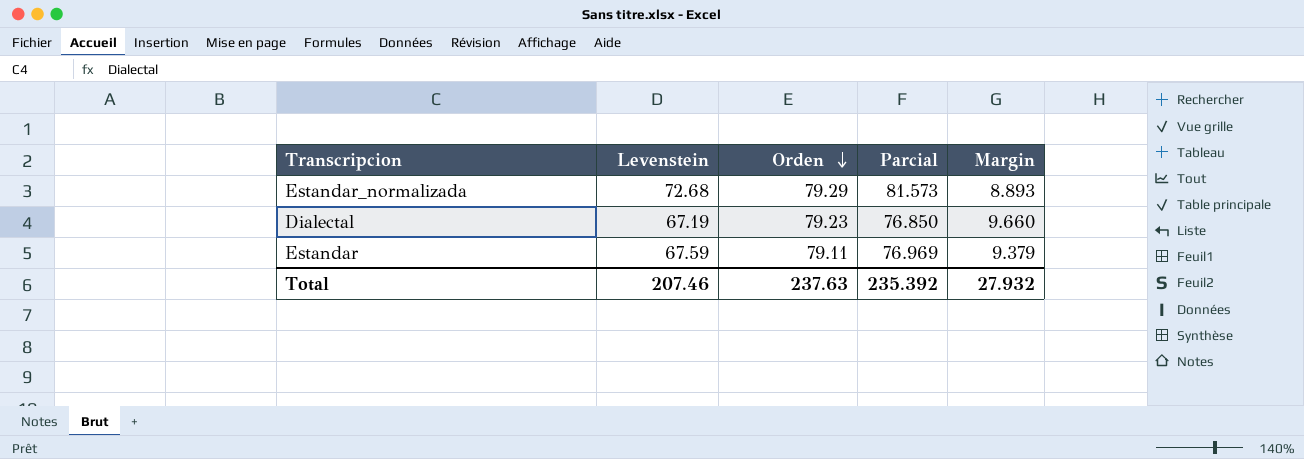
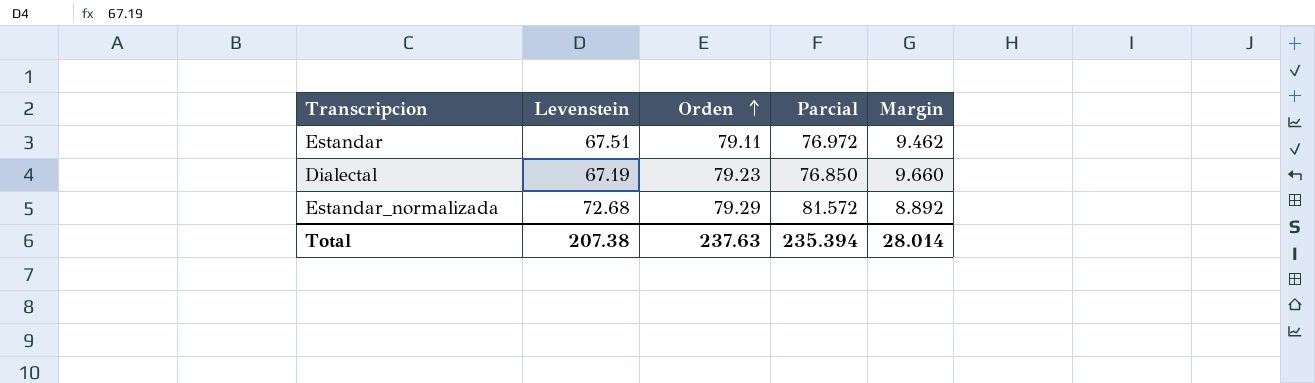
row order: Orden descending -> Orden ascending
Estandar | Levenstein: 67.59 -> 67.51
Estandar | Parcial: 76.969 -> 76.972
Estandar | Margin: 9.379 -> 9.462
Estandar_normalizada | Parcial: 81.573 -> 81.572
Estandar_normalizada | Margin: 8.893 -> 8.892
Total | Levenstein: 207.46 -> 207.38
Total | Parcial: 235.392 -> 235.394
Total | Margin: 27.932 -> 28.014

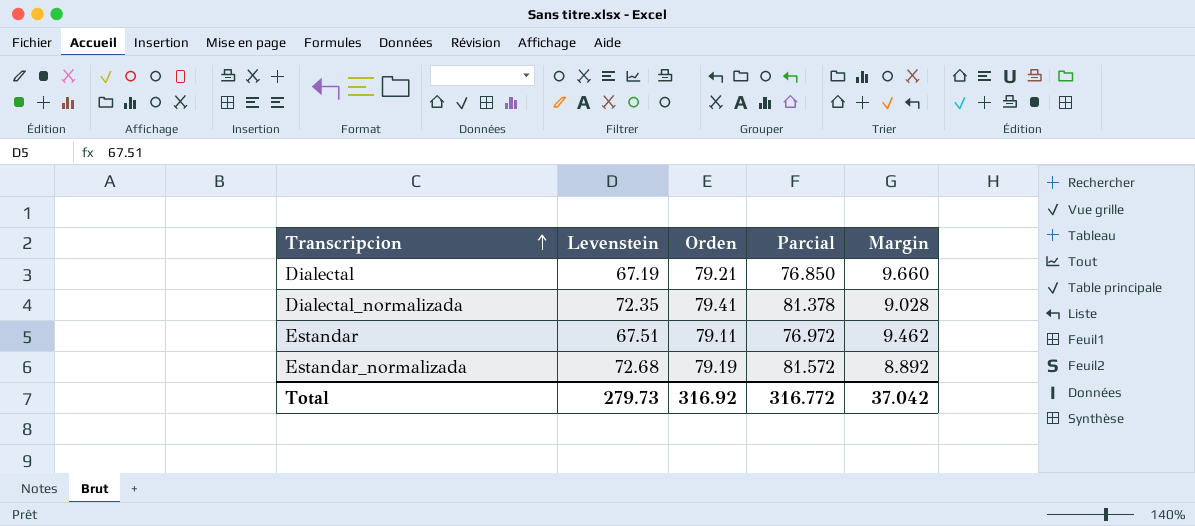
row order: Orden ascending -> Transcripcion ascending
Dialectal | Orden: 79.23 -> 79.21
row Dialectal_normalizada: none -> 72.35 | 79.41 | 81.378 | 9.028
Estandar_normalizada | Orden: 79.29 -> 79.19
Total | Levenstein: 207.38 -> 279.73
Total | Orden: 237.63 -> 316.92
Total | Parcial: 235.394 -> 316.772
Total | Margin: 28.014 -> 37.042

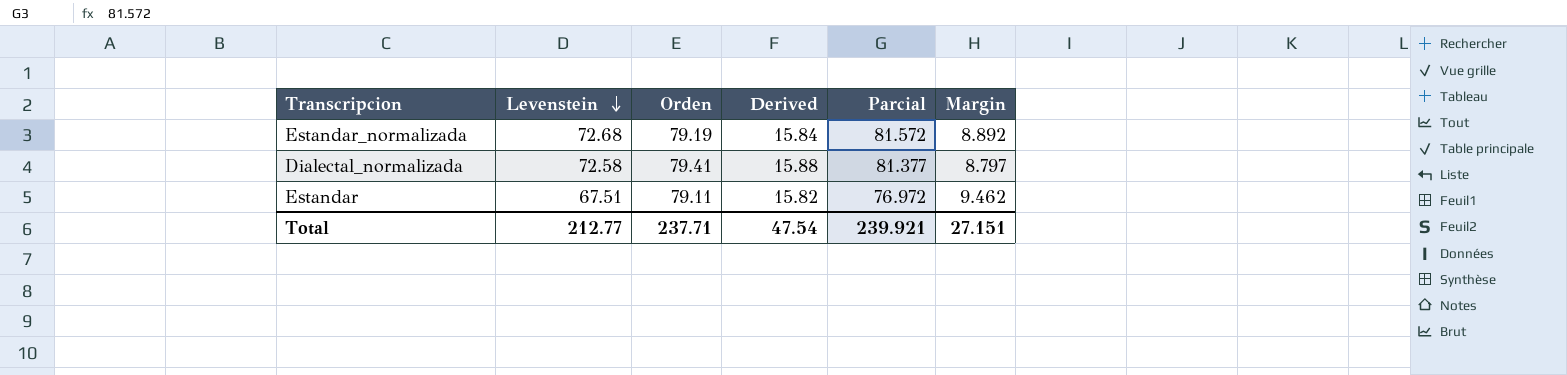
row order: Transcripcion ascending -> Levenstein descending
column Derived | formula: none -> [Orden] * 0.2
row Dialectal: 67.19 | 79.21 | 76.850 | 9.660 -> none
Dialectal_normalizada | Levenstein: 72.35 -> 72.58
Dialectal_normalizada | Parcial: 81.378 -> 81.377
Dialectal_normalizada | Margin: 9.028 -> 8.797
Total | Levenstein: 279.73 -> 212.77
Total | Orden: 316.92 -> 237.71
Total | Parcial: 316.772 -> 239.921
Total | Margin: 37.042 -> 27.151

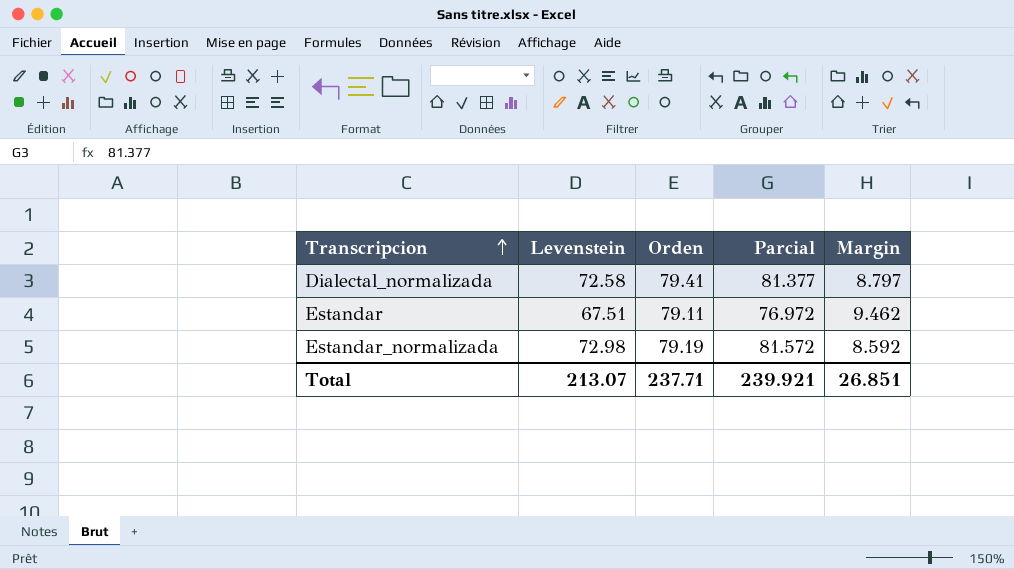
row order: Levenstein descending -> Transcripcion ascending
column Derived | formula: [Orden] * 0.2 -> none
Estandar_normalizada | Levenstein: 72.68 -> 72.98
Estandar_normalizada | Margin: 8.892 -> 8.592
Total | Levenstein: 212.77 -> 213.07
Total | Margin: 27.151 -> 26.851

